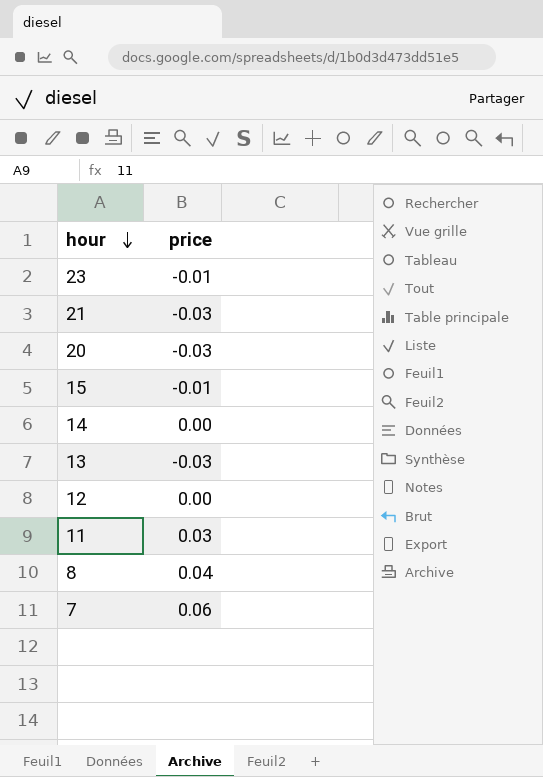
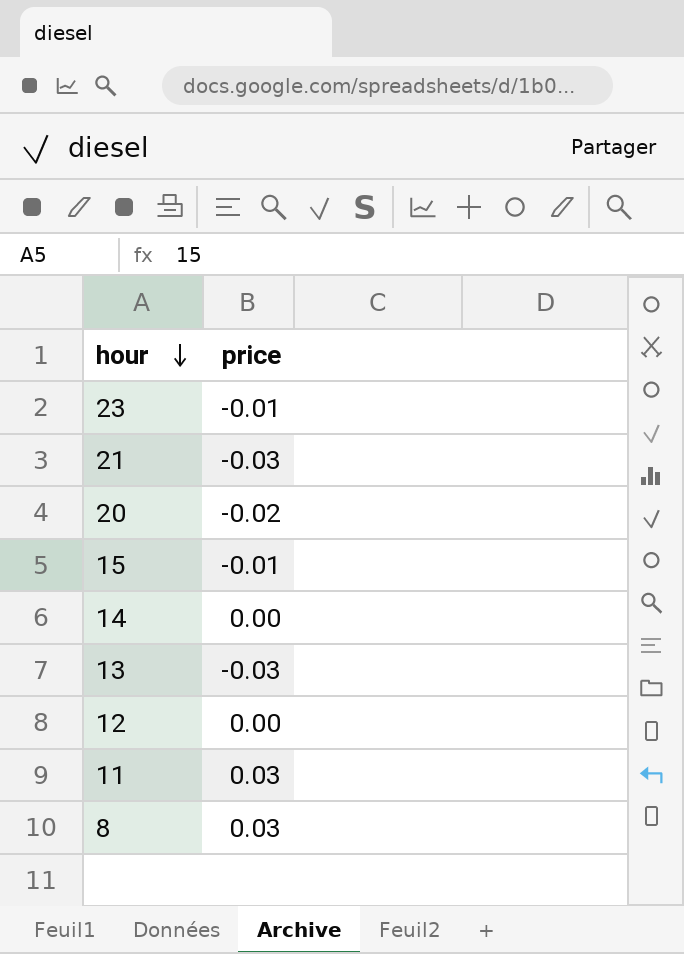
row 7: 0.06 -> none
20 | price: -0.03 -> -0.02
8 | price: 0.04 -> 0.03

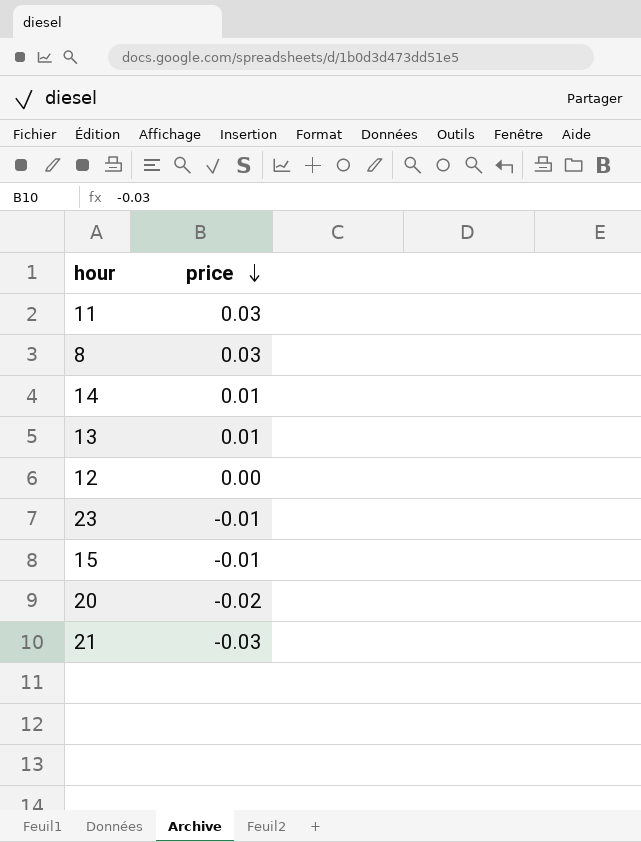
row order: hour descending -> price descending
14 | price: 0.00 -> 0.01
13 | price: -0.03 -> 0.01

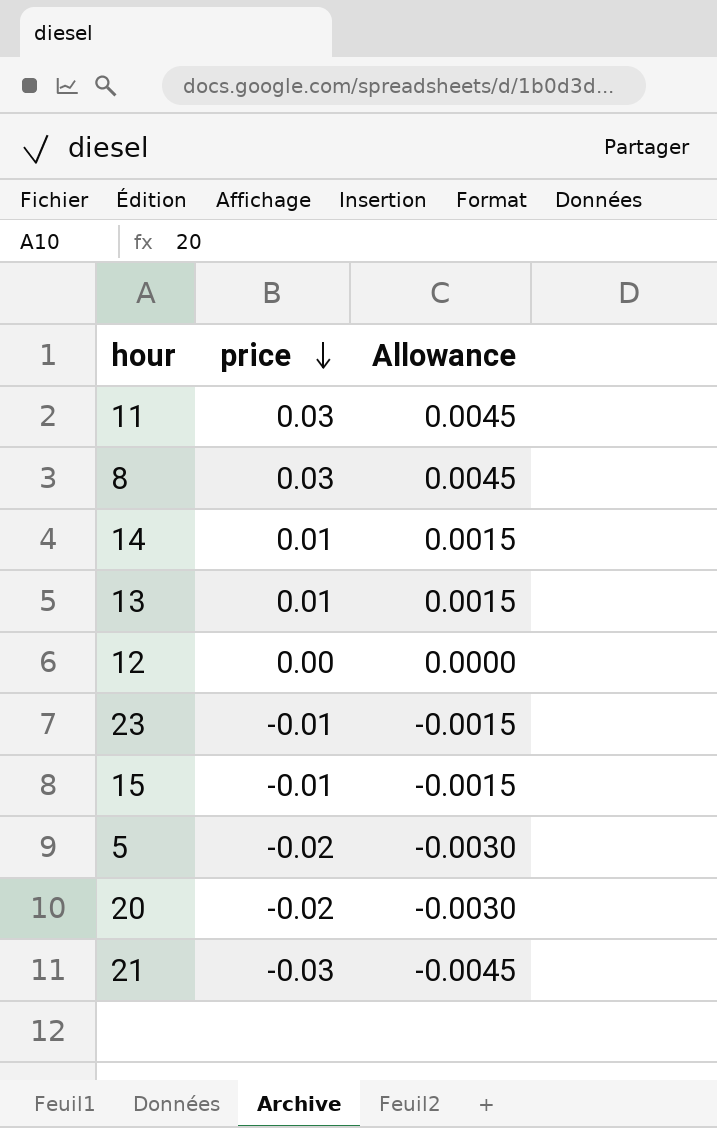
column Allowance | formula: none -> [price] * 0.15
row 5: none -> -0.02 | -0.0030

